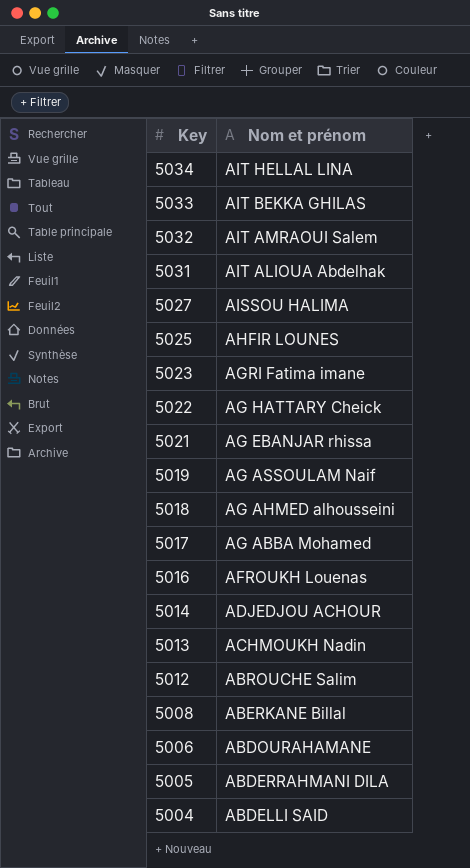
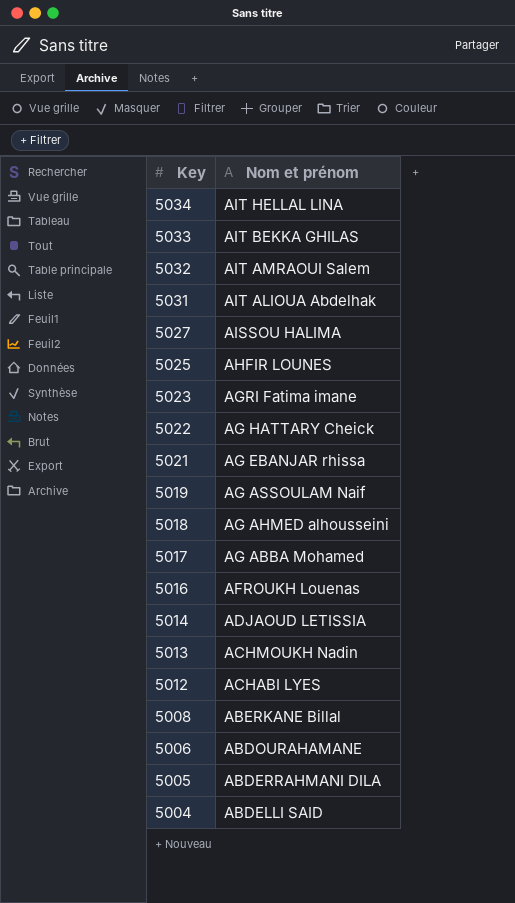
5014 | Nom et prénom: ADJEDJOU ACHOUR -> ADJAOUD LETISSIA
5012 | Nom et prénom: ABROUCHE Salim -> ACHABI LYES

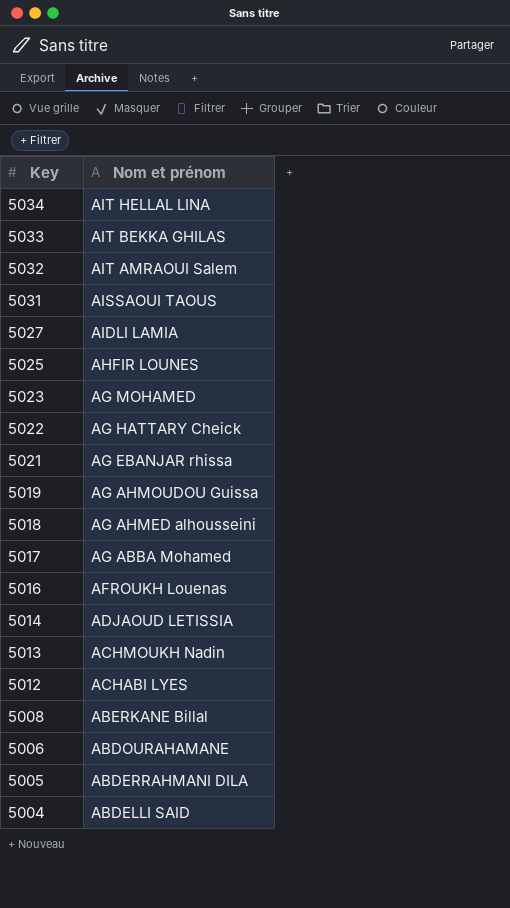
5031 | Nom et prénom: AIT ALIOUA Abdelhak -> AISSAOUI TAOUS
5027 | Nom et prénom: AISSOU HALIMA -> AIDLI LAMIA
5023 | Nom et prénom: AGRI Fatima imane -> AG MOHAMED
5019 | Nom et prénom: AG ASSOULAM Naif -> AG AHMOUDOU Guissa

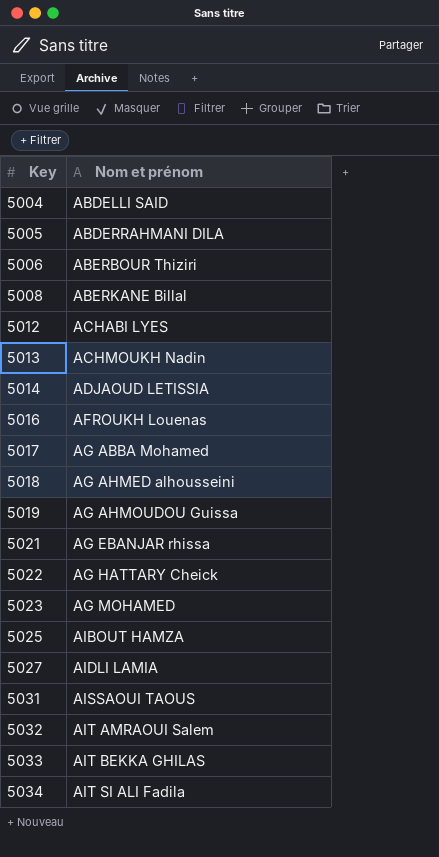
row order: Key descending -> Key ascending
5006 | Nom et prénom: ABDOURAHAMANE -> ABERBOUR Thiziri
5025 | Nom et prénom: AHFIR LOUNES -> AIBOUT HAMZA
5034 | Nom et prénom: AIT HELLAL LINA -> AIT SI ALI Fadila

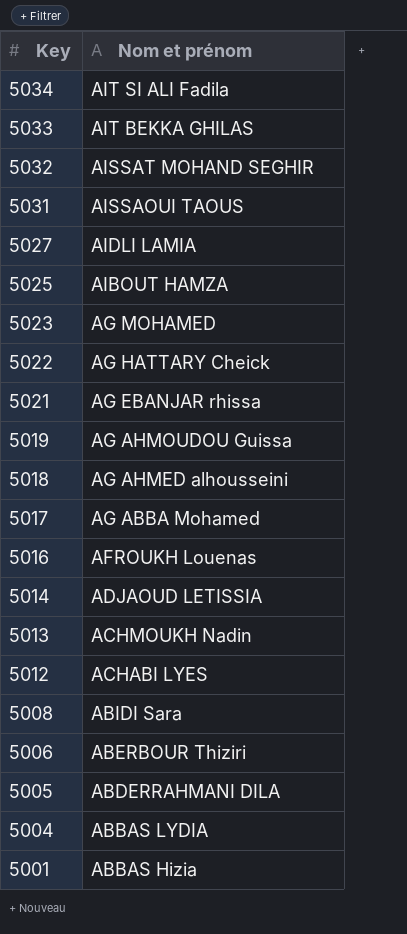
row order: Key ascending -> Key descending
5032 | Nom et prénom: AIT AMRAOUI Salem -> AISSAT MOHAND SEGHIR
5008 | Nom et prénom: ABERKANE Billal -> ABIDI Sara
5004 | Nom et prénom: ABDELLI SAID -> ABBAS LYDIA
row 5001: none -> ABBAS Hizia

